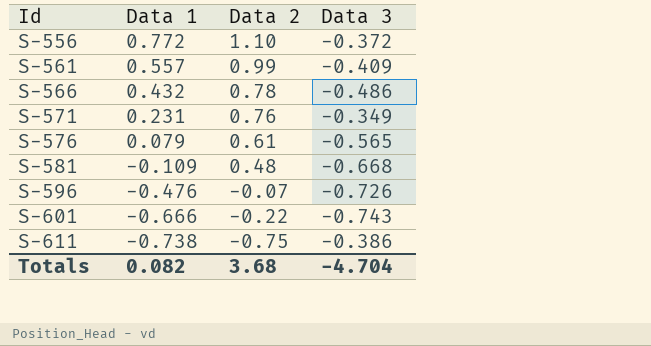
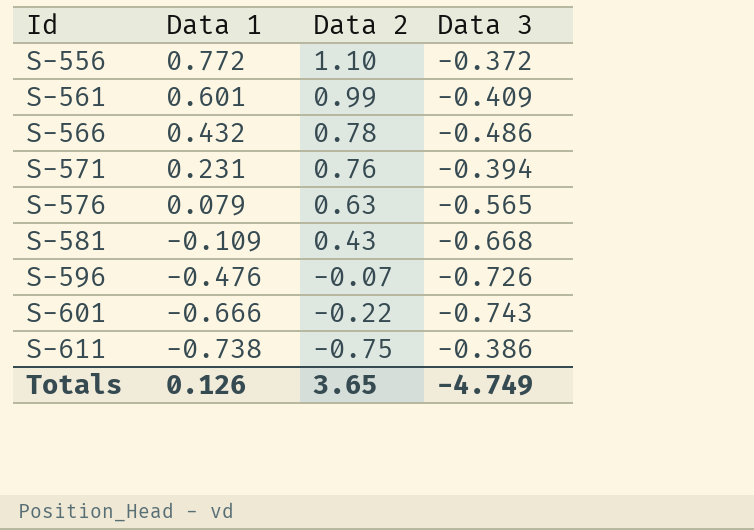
S-561 | Data 1: 0.557 -> 0.601
S-571 | Data 3: -0.349 -> -0.394
S-576 | Data 2: 0.61 -> 0.63
S-581 | Data 2: 0.48 -> 0.43
Totals | Data 1: 0.082 -> 0.126
Totals | Data 2: 3.68 -> 3.65
Totals | Data 3: -4.704 -> -4.749

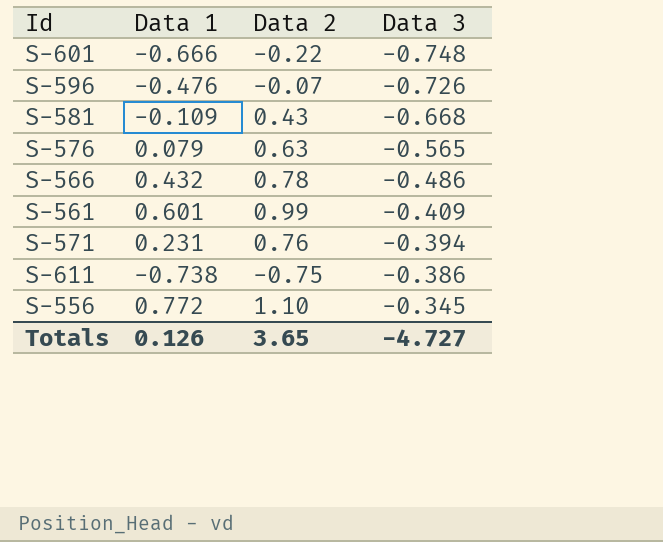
row order: Id ascending -> Data 3 ascending
S-601 | Data 3: -0.743 -> -0.748
S-556 | Data 3: -0.372 -> -0.345
Totals | Data 3: -4.749 -> -4.727

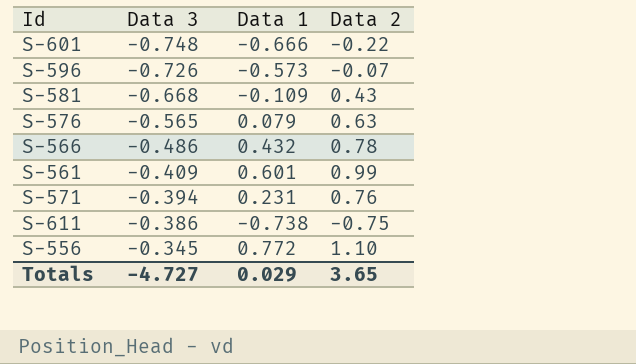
column Data 3 | position: 4 -> 2
S-596 | Data 1: -0.476 -> -0.573
Totals | Data 1: 0.126 -> 0.029

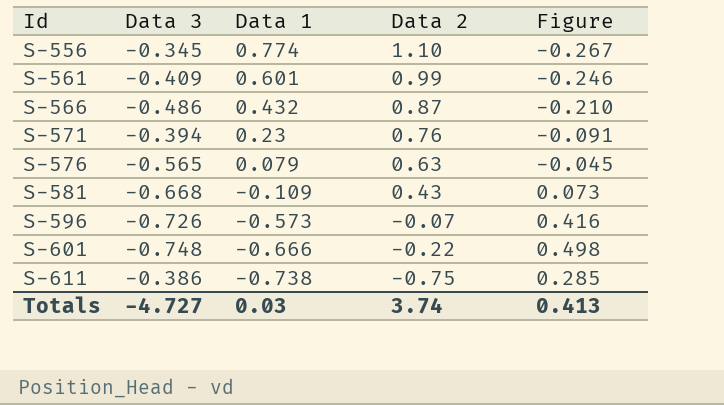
row order: Data 3 ascending -> Id ascending
column Figure | formula: none -> [Data 3] * [Data 1]
S-556 | Data 1: 0.772 -> 0.774
S-566 | Data 2: 0.78 -> 0.87
S-571 | Data 1: 0.231 -> 0.23
Totals | Data 1: 0.029 -> 0.03
Totals | Data 2: 3.65 -> 3.74

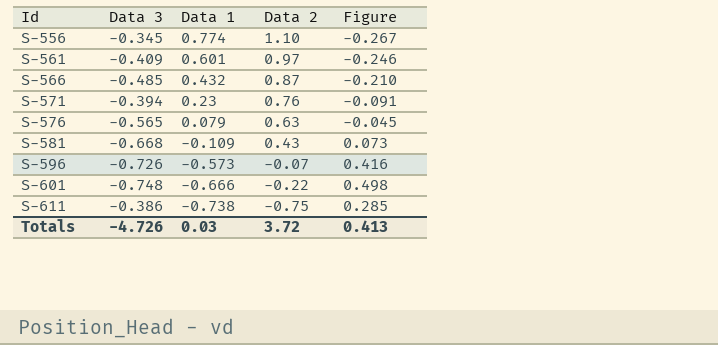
S-561 | Data 2: 0.99 -> 0.97
S-566 | Data 3: -0.486 -> -0.485
Totals | Data 3: -4.727 -> -4.726
Totals | Data 2: 3.74 -> 3.72

